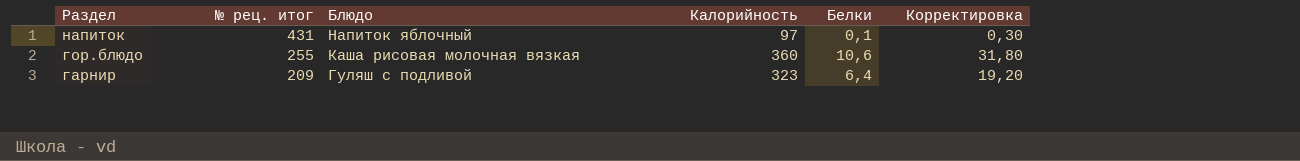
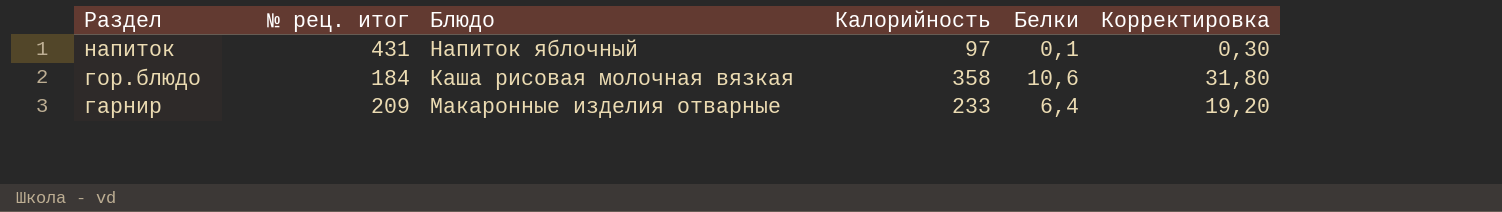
гор.блюдо | № рец. итог: 255 -> 184
гор.блюдо | Калорийность: 360 -> 358
гарнир | Блюдо: Гуляш с подливой -> Макаронные изделия отварные
гарнир | Калорийность: 323 -> 233

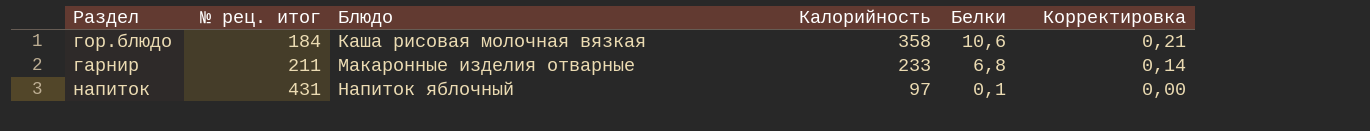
row order: Раздел descending -> № рец. итог ascending
column Корректировка | formula: [Белки] * 3 -> [Белки] * 0,02
гарнир | № рец. итог: 209 -> 211
гарнир | Белки: 6,4 -> 6,8

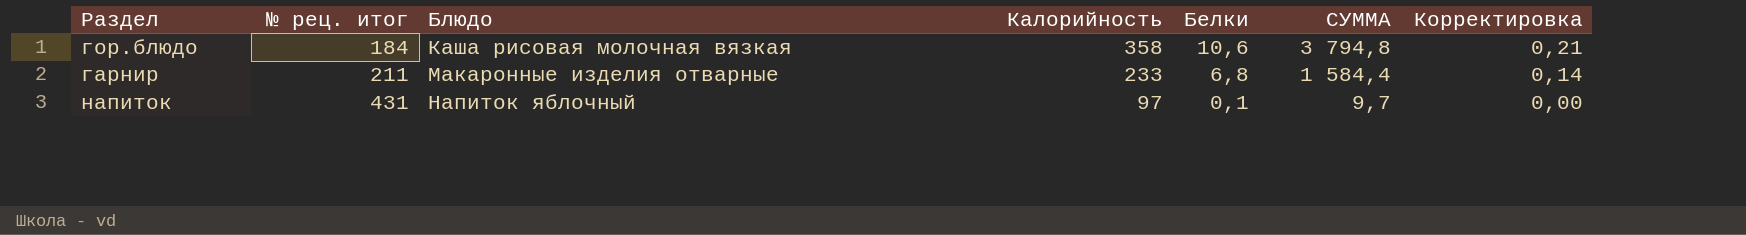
column СУММА | formula: none -> [Калорийность] * [Белки]

